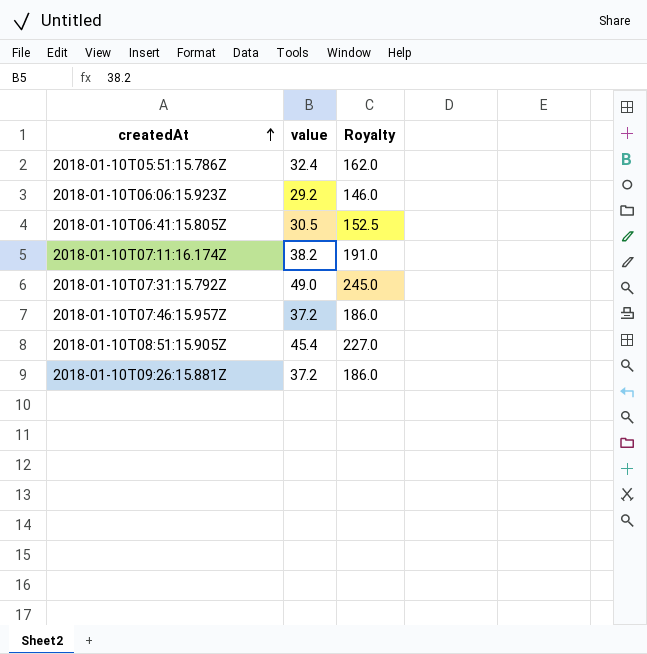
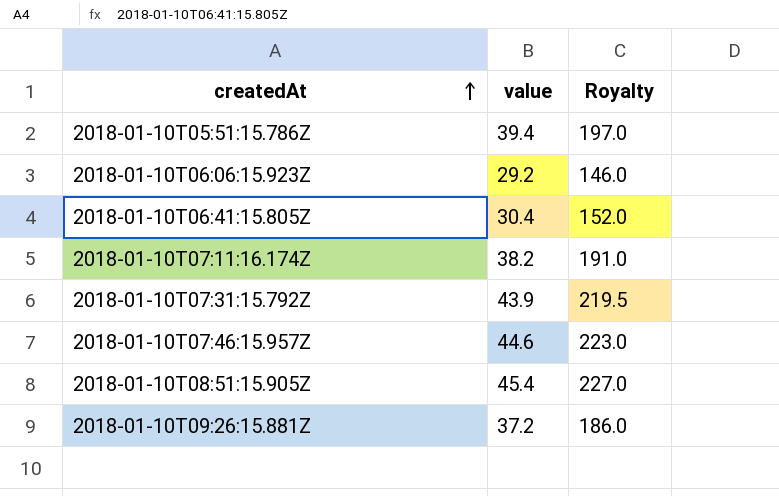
2018-01-10T05:51:15.786Z | value: 32.4 -> 39.4
2018-01-10T05:51:15.786Z | Royalty: 162.0 -> 197.0
2018-01-10T06:41:15.805Z | value: 30.5 -> 30.4
2018-01-10T06:41:15.805Z | Royalty: 152.5 -> 152.0
2018-01-10T07:31:15.792Z | value: 49.0 -> 43.9
2018-01-10T07:31:15.792Z | Royalty: 245.0 -> 219.5
2018-01-10T07:46:15.957Z | value: 37.2 -> 44.6
2018-01-10T07:46:15.957Z | Royalty: 186.0 -> 223.0

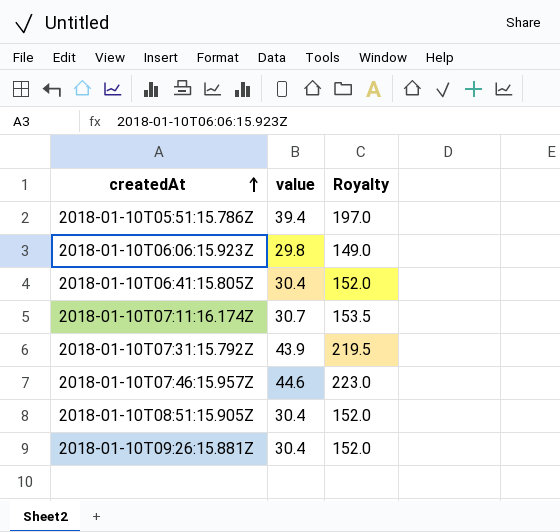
2018-01-10T06:06:15.923Z | value: 29.2 -> 29.8
2018-01-10T06:06:15.923Z | Royalty: 146.0 -> 149.0
2018-01-10T07:11:16.174Z | value: 38.2 -> 30.7
2018-01-10T07:11:16.174Z | Royalty: 191.0 -> 153.5
2018-01-10T08:51:15.905Z | value: 45.4 -> 30.4
2018-01-10T08:51:15.905Z | Royalty: 227.0 -> 152.0
2018-01-10T09:26:15.881Z | value: 37.2 -> 30.4
2018-01-10T09:26:15.881Z | Royalty: 186.0 -> 152.0

